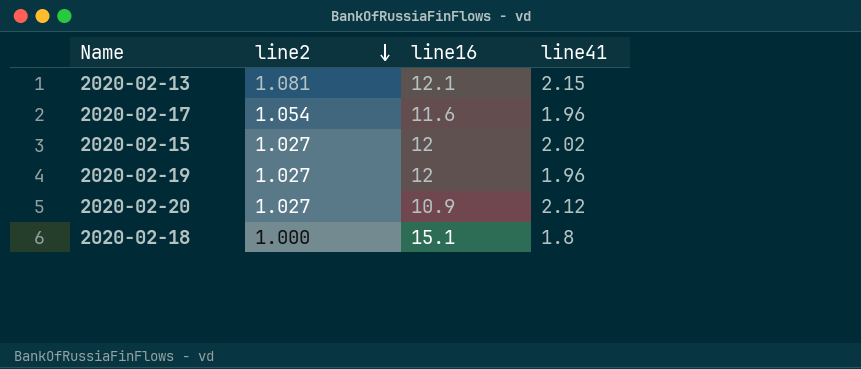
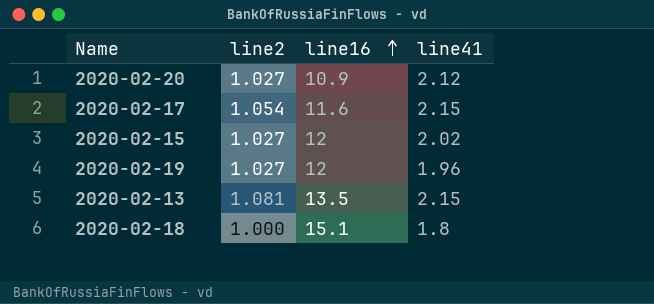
row order: line2 descending -> line16 ascending
2020-02-17 | line41: 1.96 -> 2.15
2020-02-13 | line16: 12.1 -> 13.5

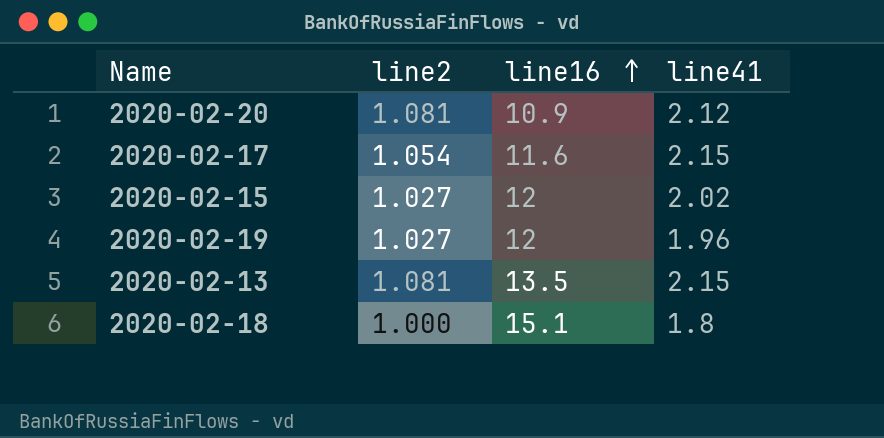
2020-02-20 | line2: 1.027 -> 1.081

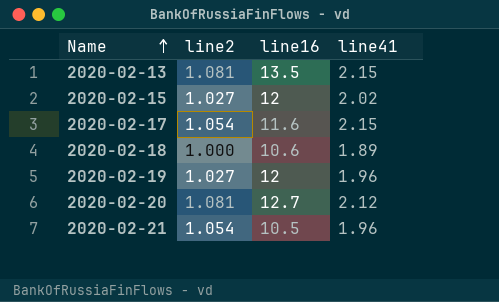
row order: line16 ascending -> Name ascending
2020-02-18 | line16: 15.1 -> 10.6
2020-02-18 | line41: 1.8 -> 1.89
2020-02-20 | line16: 10.9 -> 12.7
row 2020-02-21: none -> 1.054 | 10.5 | 1.96

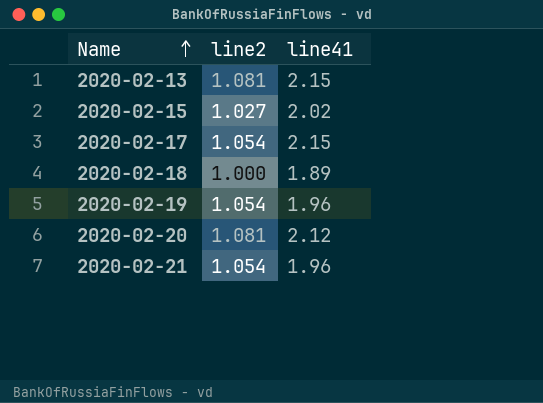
column line16 | position: 3 -> none
2020-02-19 | line2: 1.027 -> 1.054

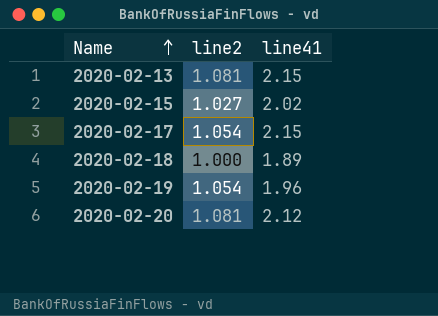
row 2020-02-21: 1.054 | 1.96 -> none

